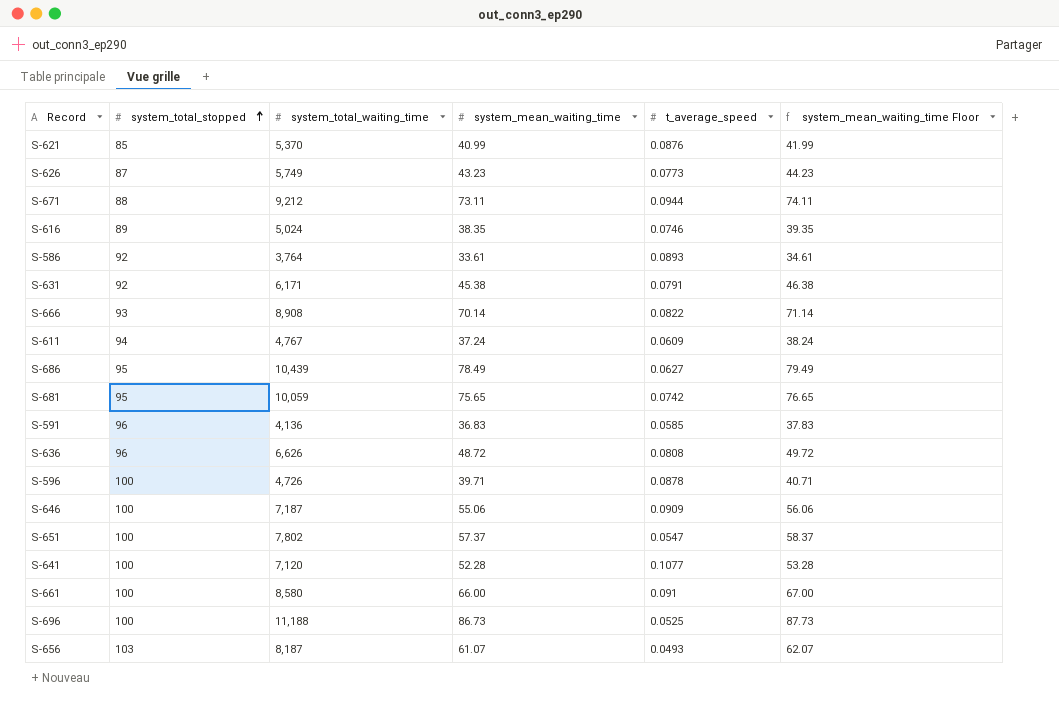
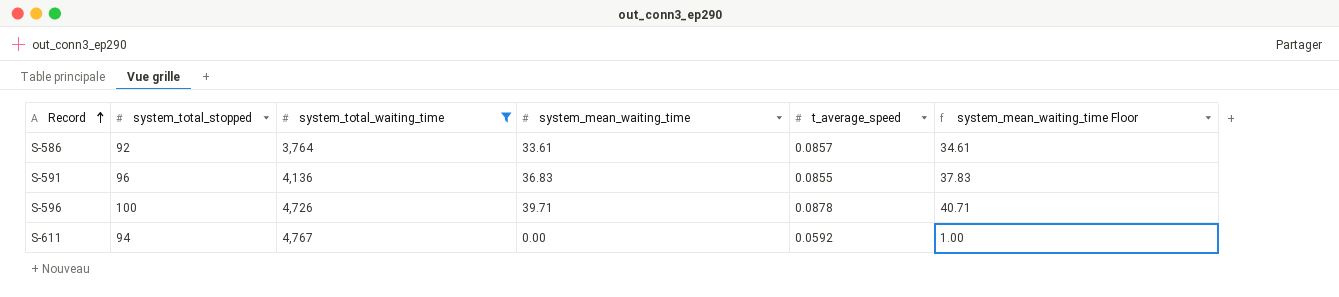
filter: none -> system_total_waiting_time <= 4,767
row order: system_total_stopped ascending -> Record ascending
S-586 | t_average_speed: 0.0893 -> 0.0857
S-591 | t_average_speed: 0.0585 -> 0.0855
S-611 | system_mean_waiting_time: 37.24 -> 0.00
S-611 | t_average_speed: 0.0609 -> 0.0592
S-611 | system_mean_waiting_time Floor: 38.24 -> 1.00

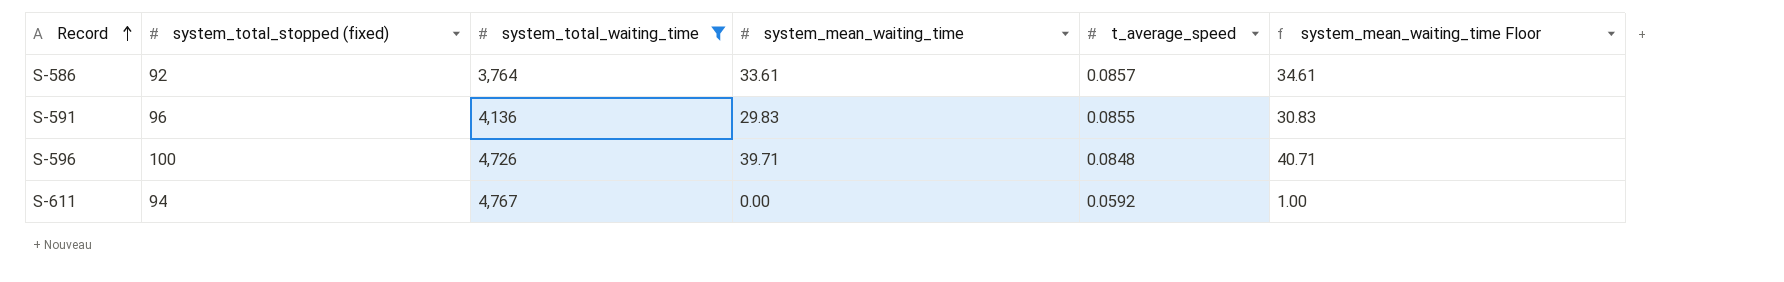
column name: system_total_stopped -> system_total_stopped (fixed)
S-591 | system_mean_waiting_time: 36.83 -> 29.83
S-591 | system_mean_waiting_time Floor: 37.83 -> 30.83
S-596 | t_average_speed: 0.0878 -> 0.0848

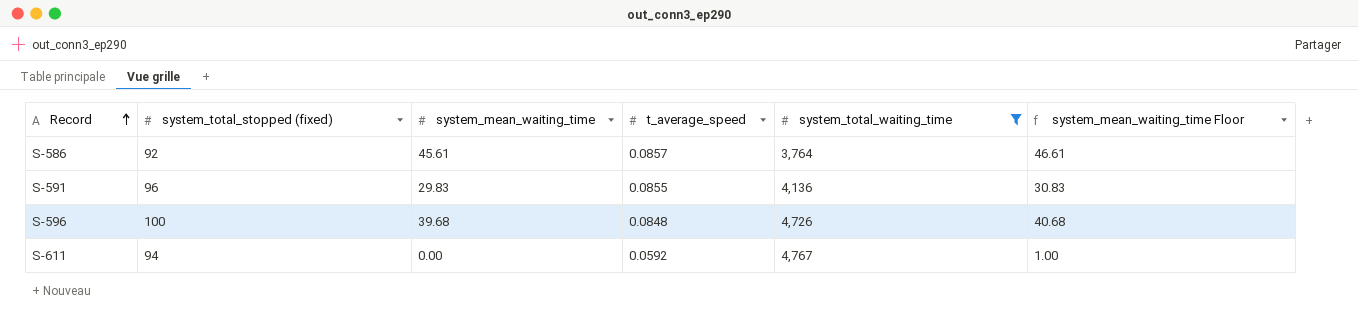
column system_total_waiting_time | position: 3 -> 5
S-586 | system_mean_waiting_time: 33.61 -> 45.61
S-586 | system_mean_waiting_time Floor: 34.61 -> 46.61
S-596 | system_mean_waiting_time: 39.71 -> 39.68
S-596 | system_mean_waiting_time Floor: 40.71 -> 40.68

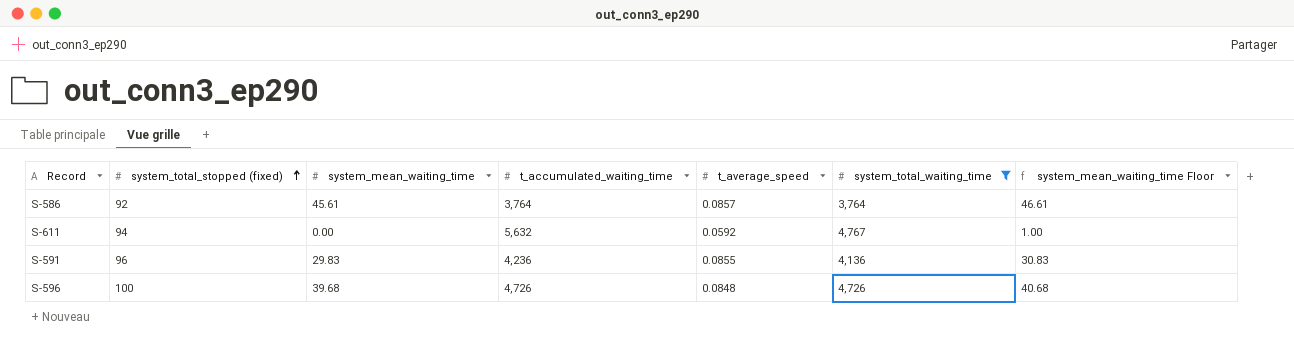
row order: Record ascending -> system_total_stopped (fixed) ascending
column t_accumulated_waiting_time | position: none -> 4

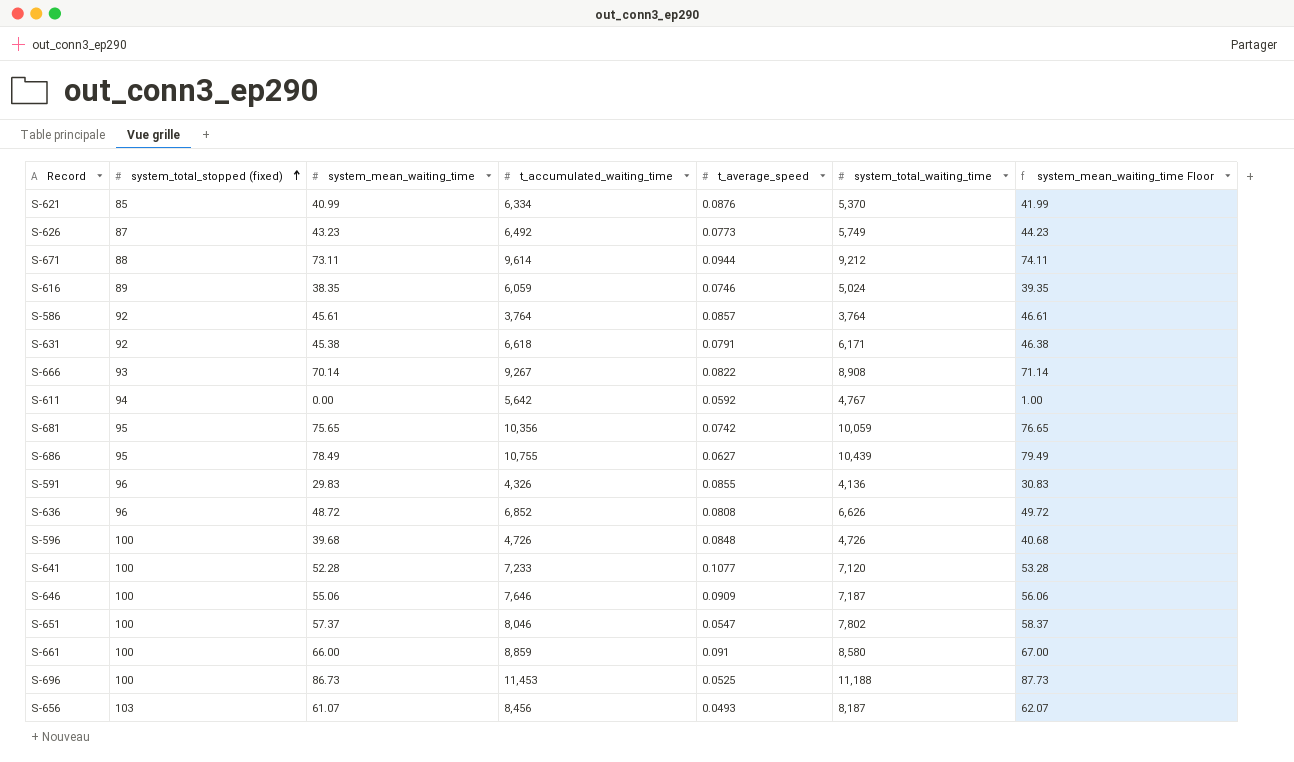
filter: system_total_waiting_time <= 4,767 -> none
S-611 | t_accumulated_waiting_time: 5,632 -> 5,642
S-591 | t_accumulated_waiting_time: 4,236 -> 4,326

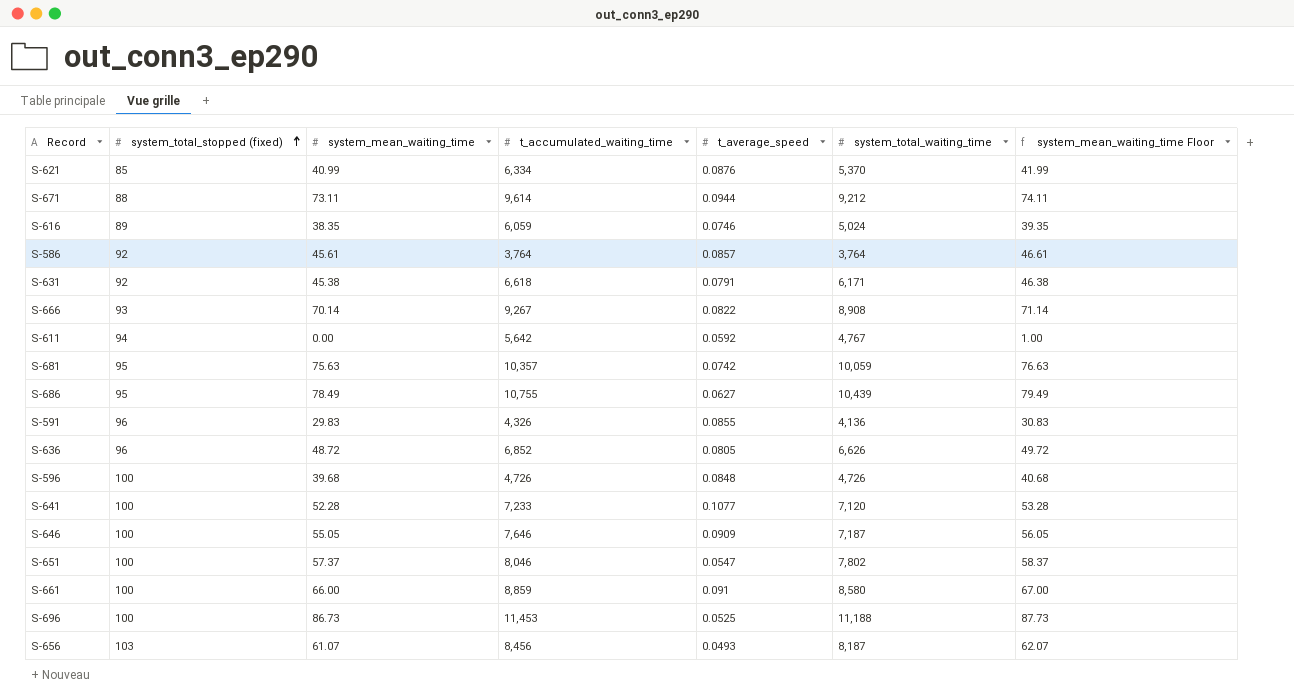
row S-626: 87 | 43.23 | 6,492 | 0.0773 | 5,749 | 44.23 -> none
S-681 | system_mean_waiting_time: 75.65 -> 75.63
S-681 | t_accumulated_waiting_time: 10,356 -> 10,357
S-681 | system_mean_waiting_time Floor: 76.65 -> 76.63
S-636 | t_average_speed: 0.0808 -> 0.0805
S-646 | system_mean_waiting_time: 55.06 -> 55.05
S-646 | system_mean_waiting_time Floor: 56.06 -> 56.05

